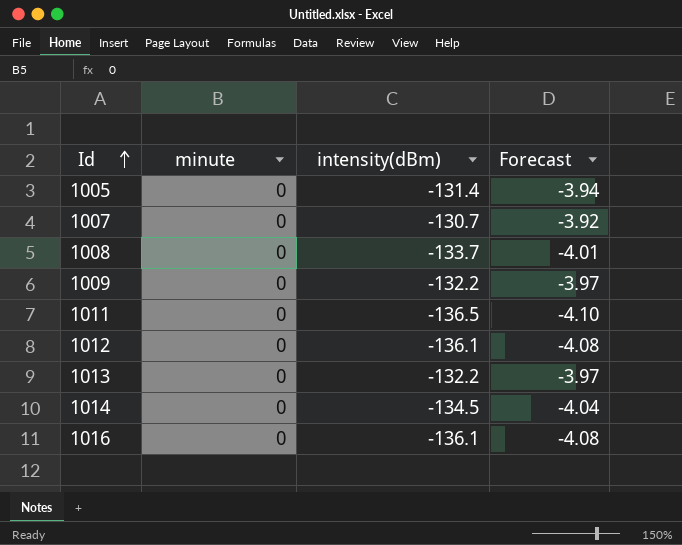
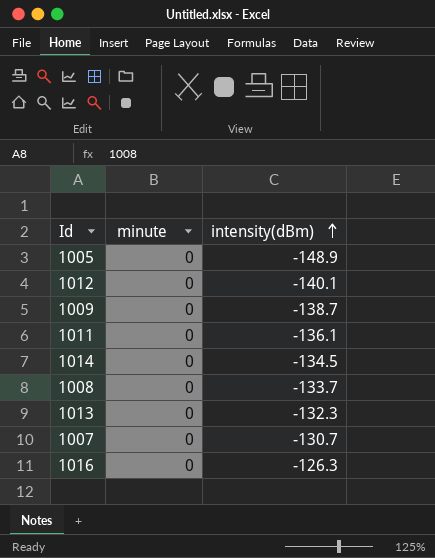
row order: Id ascending -> intensity(dBm) ascending
column Forecast | formula: [intensity(dBm)] * 0.03 -> none
1005 | intensity(dBm): -131.4 -> -148.9
1012 | intensity(dBm): -136.1 -> -140.1
1009 | intensity(dBm): -132.2 -> -138.7
1011 | intensity(dBm): -136.5 -> -136.1
1013 | intensity(dBm): -132.2 -> -132.3
1016 | intensity(dBm): -136.1 -> -126.3

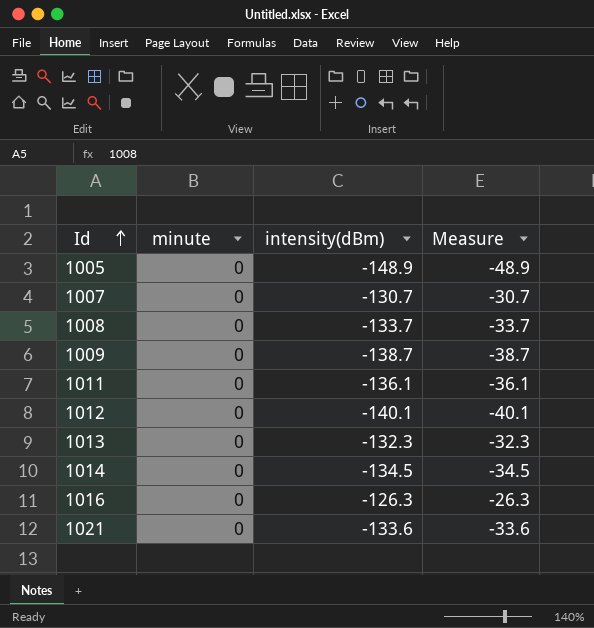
row order: intensity(dBm) ascending -> Id ascending
column Measure | formula: none -> [intensity(dBm)] + 100
row 1021: none -> 0 | -133.6 | -33.6

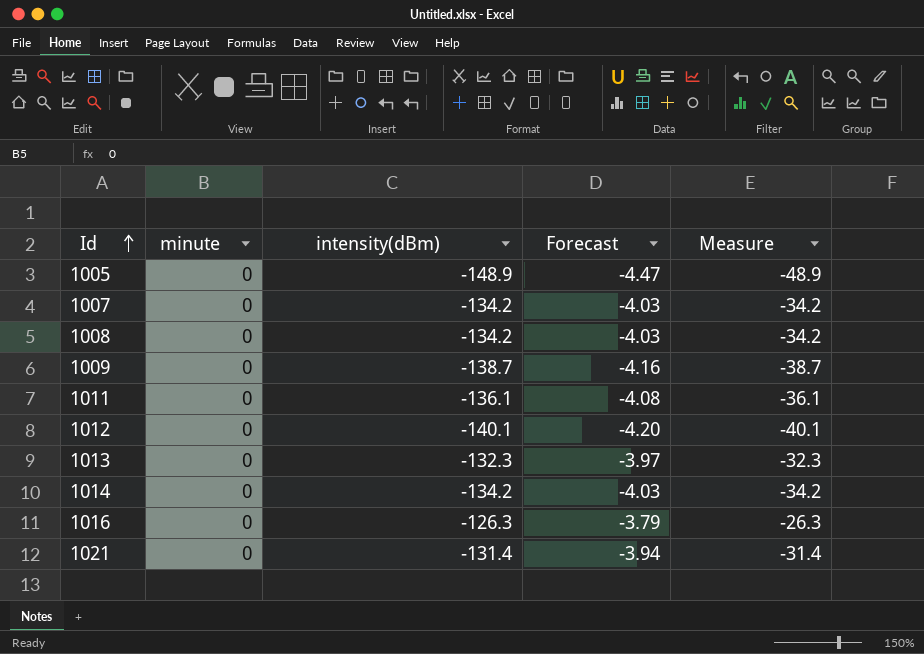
column Forecast | formula: none -> [intensity(dBm)] * 0.03
1007 | intensity(dBm): -130.7 -> -134.2
1007 | Measure: -30.7 -> -34.2
1008 | intensity(dBm): -133.7 -> -134.2
1008 | Measure: -33.7 -> -34.2
1014 | intensity(dBm): -134.5 -> -134.2
1014 | Measure: -34.5 -> -34.2
1021 | intensity(dBm): -133.6 -> -131.4
1021 | Measure: -33.6 -> -31.4

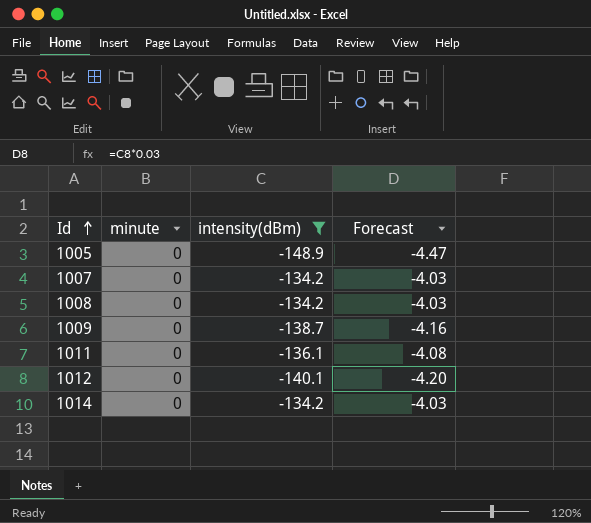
filter: none -> intensity(dBm) <= -134.2
column Measure | formula: [intensity(dBm)] + 100 -> none

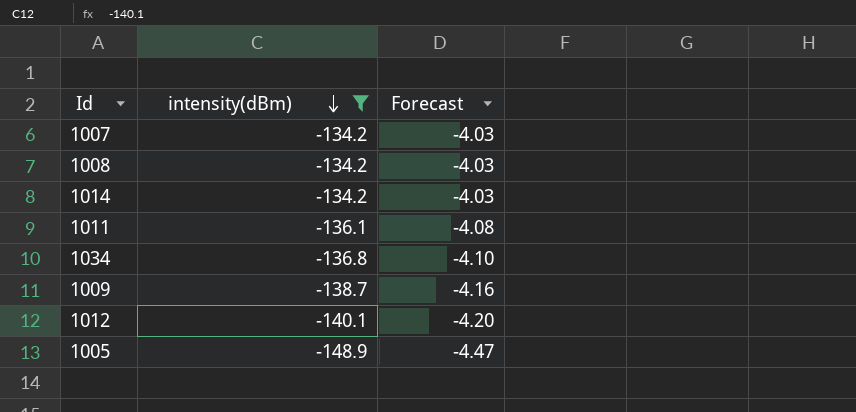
row order: Id ascending -> intensity(dBm) descending
column minute | position: 2 -> none
row 1034: none -> -136.8 | -4.10

